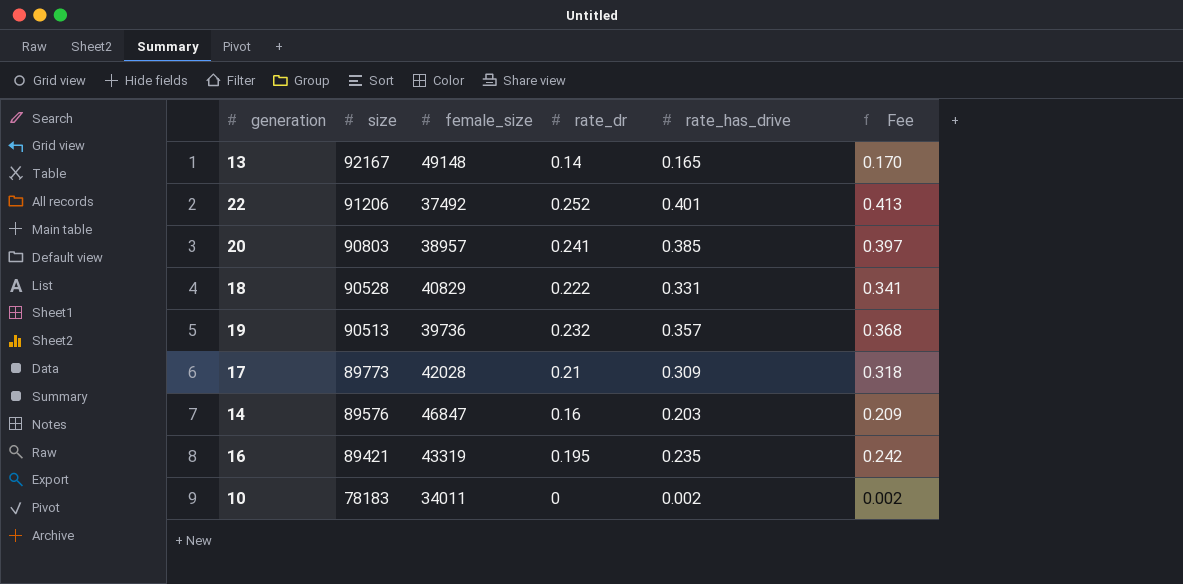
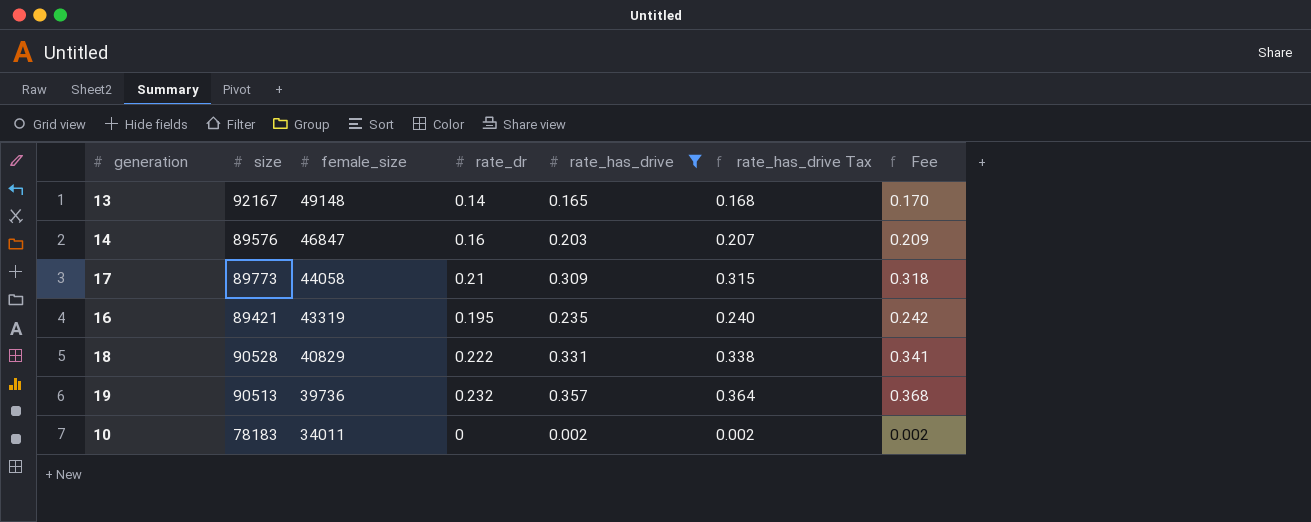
filter: none -> rate_has_drive <= 0.357
row order: size descending -> female_size descending
column rate_has_drive Tax | formula: none -> [rate_has_drive] * 1.02
17 | female_size: 42028 -> 44058

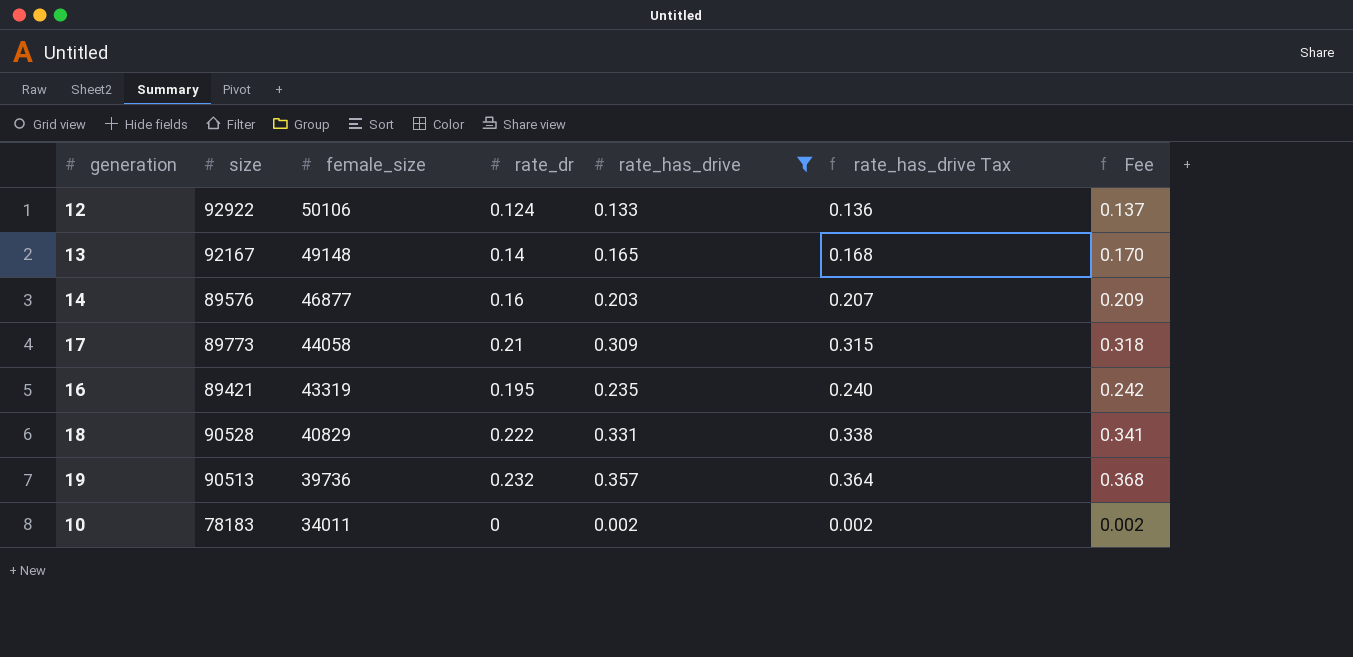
row 12: none -> 92922 | 50106 | 0.124 | 0.133 | 0.136 | 0.137
14 | female_size: 46847 -> 46877

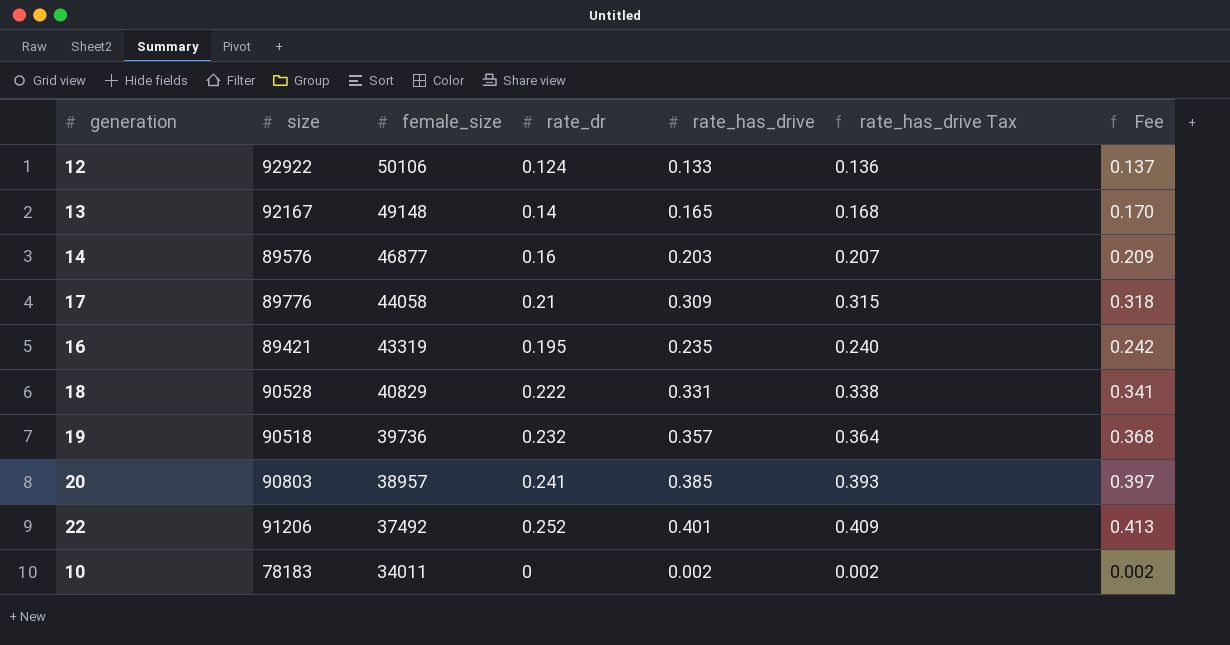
filter: rate_has_drive <= 0.357 -> none
17 | size: 89773 -> 89776
19 | size: 90513 -> 90518

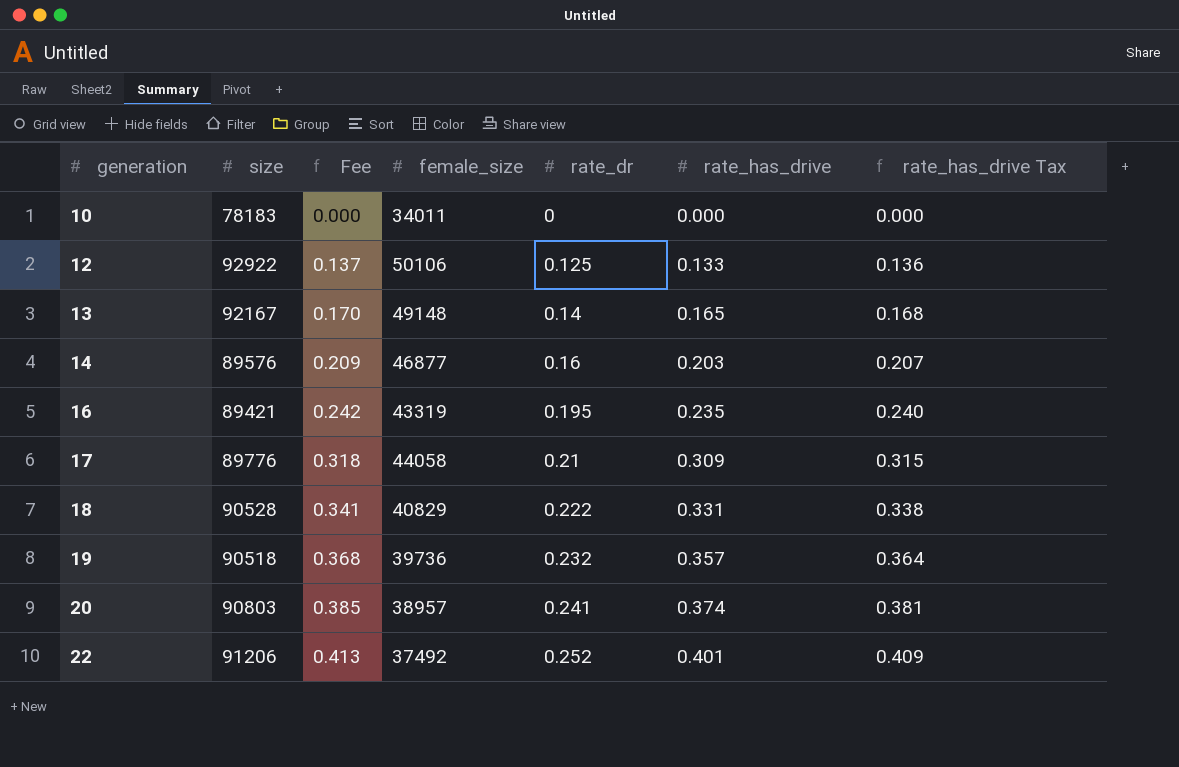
row order: female_size descending -> generation ascending
column Fee | position: 7 -> 3
10 | Fee: 0.002 -> 0.000
10 | rate_has_drive: 0.002 -> 0.000
10 | rate_has_drive Tax: 0.002 -> 0.000
12 | rate_dr: 0.124 -> 0.125
20 | Fee: 0.397 -> 0.385
20 | rate_has_drive: 0.385 -> 0.374
20 | rate_has_drive Tax: 0.393 -> 0.381

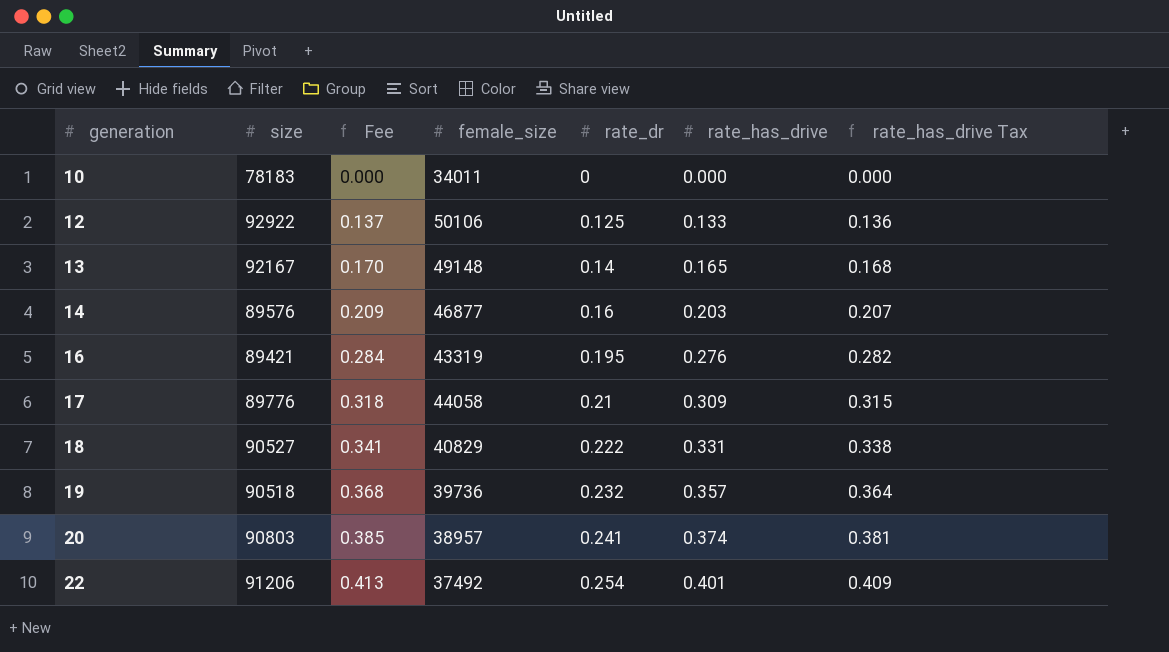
16 | Fee: 0.242 -> 0.284
16 | rate_has_drive: 0.235 -> 0.276
16 | rate_has_drive Tax: 0.240 -> 0.282
18 | size: 90528 -> 90527
22 | rate_dr: 0.252 -> 0.254

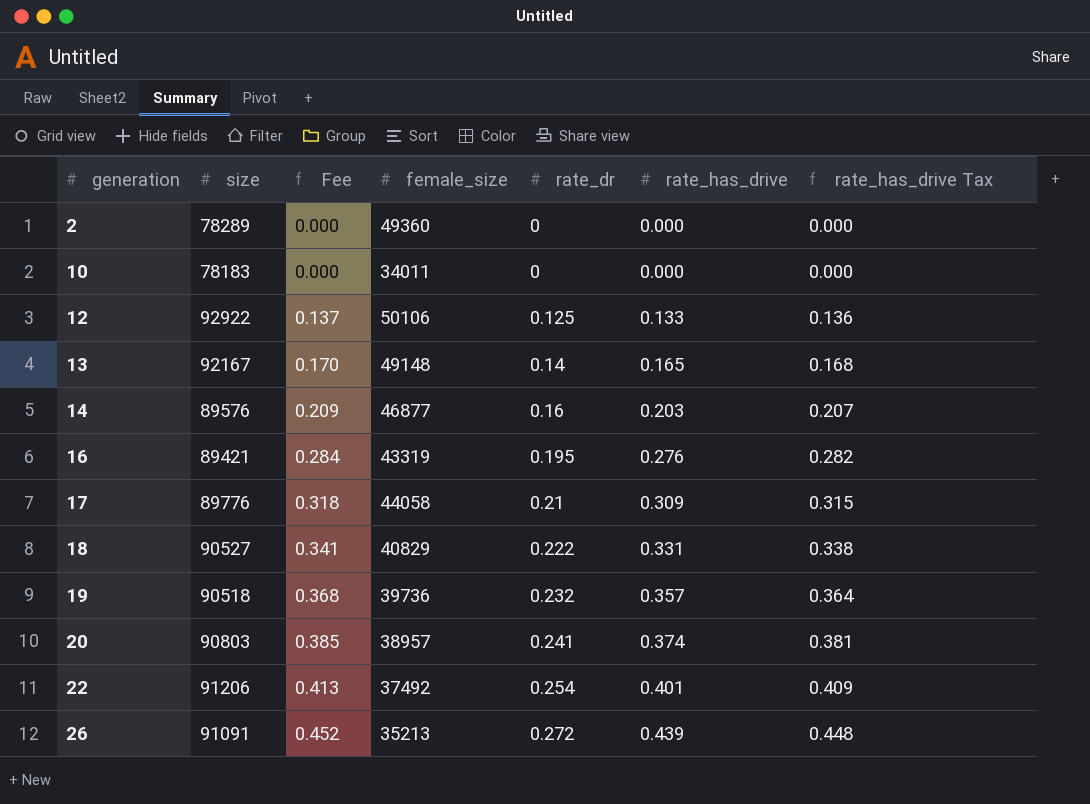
row 2: none -> 78289 | 0.000 | 49360 | 0 | 0.000 | 0.000
row 26: none -> 91091 | 0.452 | 35213 | 0.272 | 0.439 | 0.448

